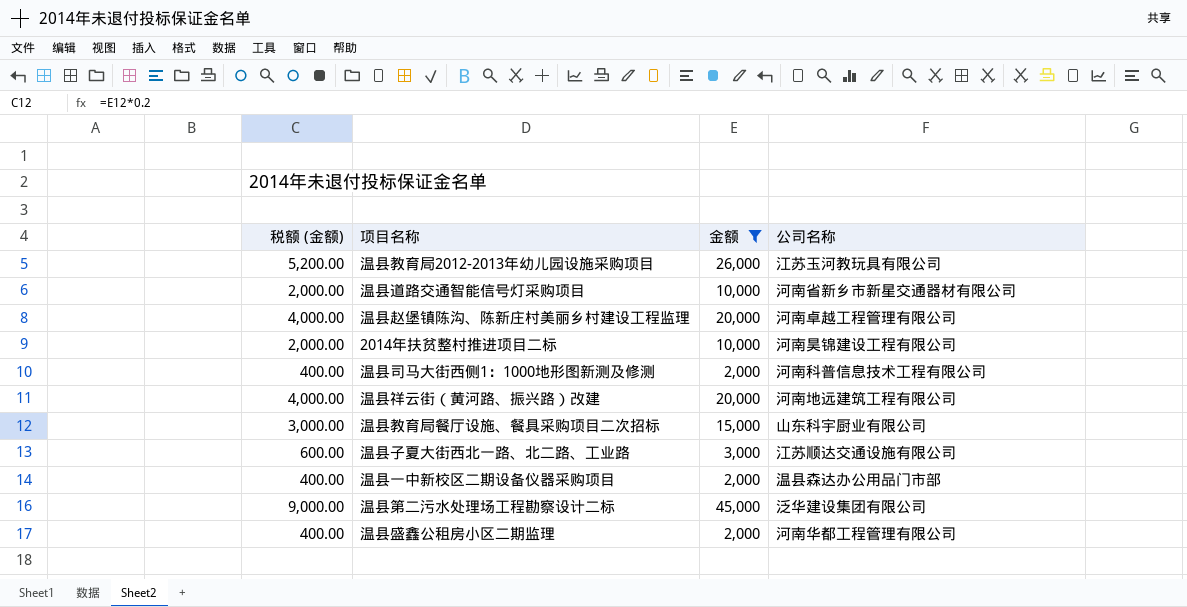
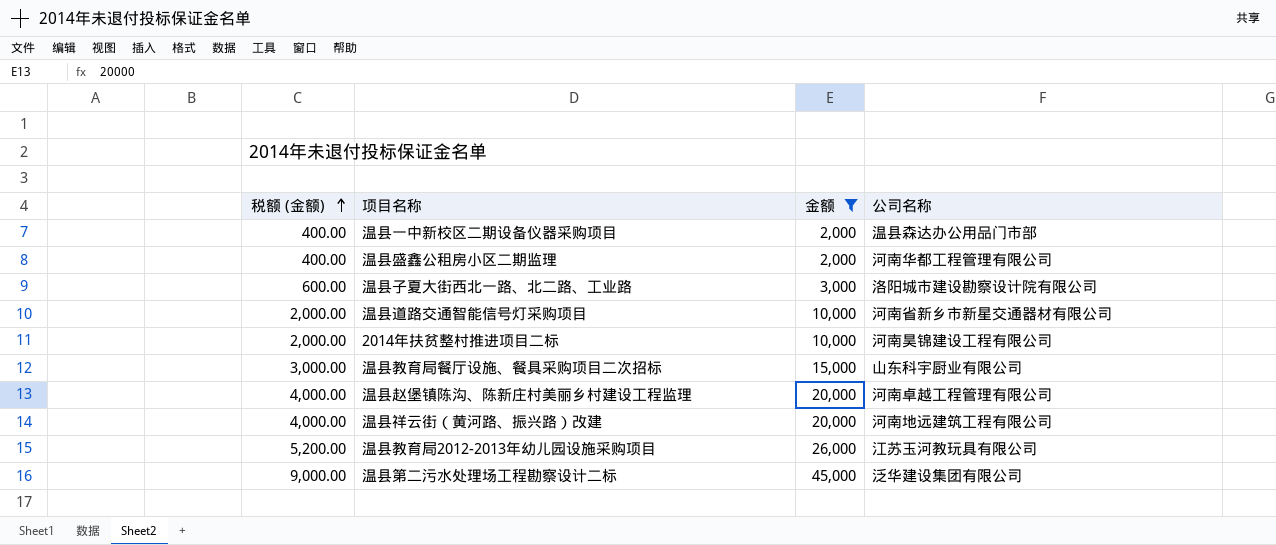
row order: none -> 税额 (金额) ascending
row 温县司马大街西侧1：1000地形图新测及修测: 400.00 | 2,000 | 河南科普信息技术工程有限公司 -> none
温县子夏大街西北一路、北二路、工业路 | 公司名称: 江苏顺达交通设施有限公司 -> 洛阳城市建设勘察设计院有限公司

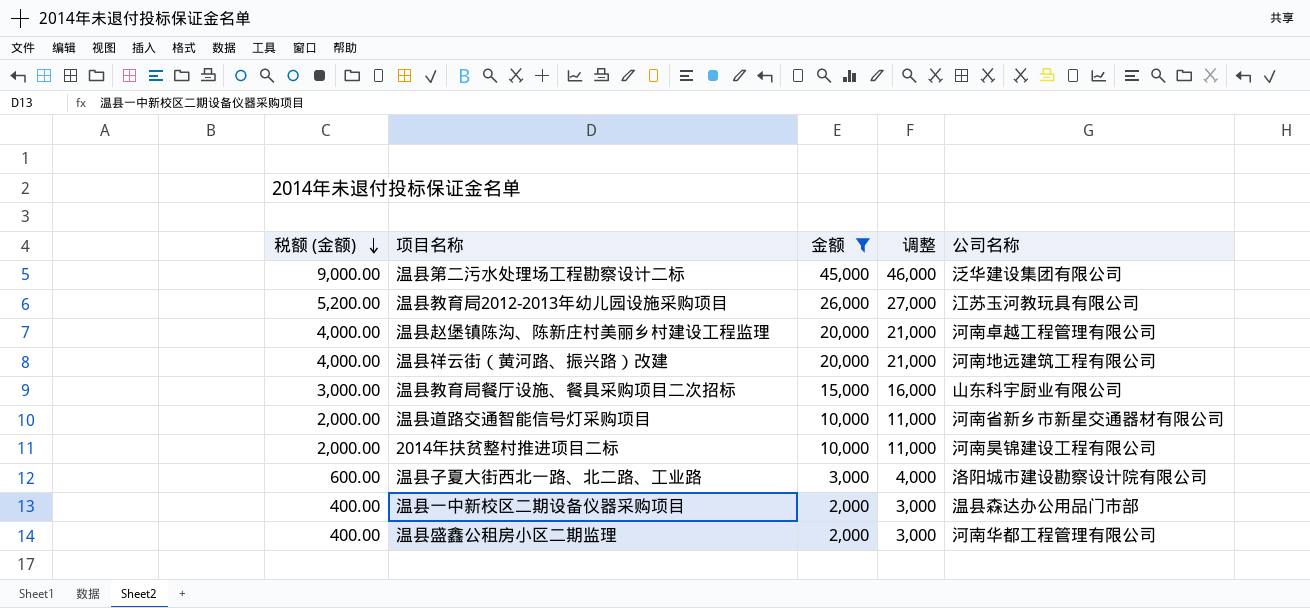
row order: 税额 (金额) ascending -> 税额 (金额) descending
column 调整 | formula: none -> [金额] + 1000

